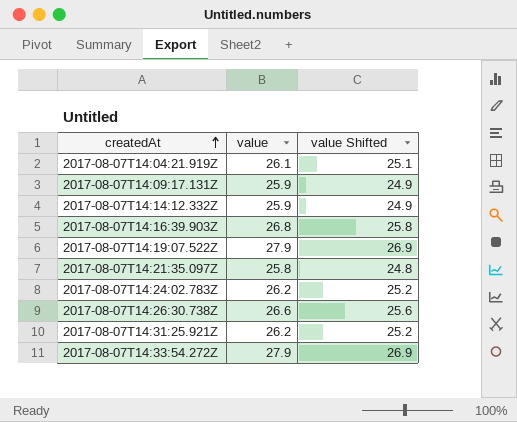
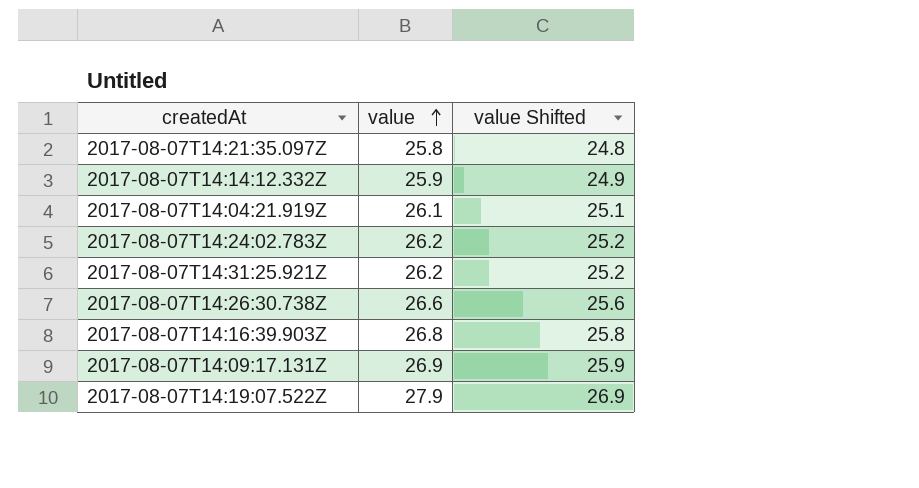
row order: createdAt ascending -> value ascending
row 2017-08-07T14:33:54.272Z: 27.9 | 26.9 -> none
2017-08-07T14:09:17.131Z | value: 25.9 -> 26.9
2017-08-07T14:09:17.131Z | value Shifted: 24.9 -> 25.9

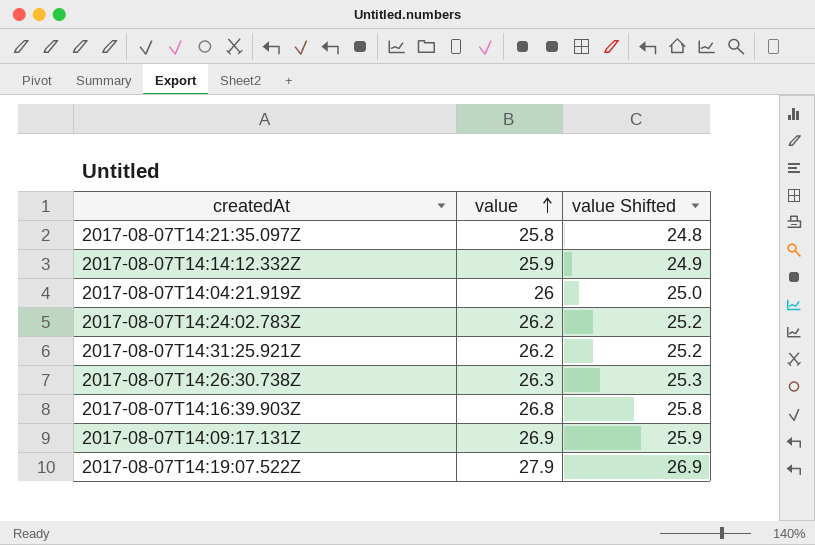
2017-08-07T14:04:21.919Z | value: 26.1 -> 26
2017-08-07T14:04:21.919Z | value Shifted: 25.1 -> 25.0
2017-08-07T14:26:30.738Z | value: 26.6 -> 26.3
2017-08-07T14:26:30.738Z | value Shifted: 25.6 -> 25.3

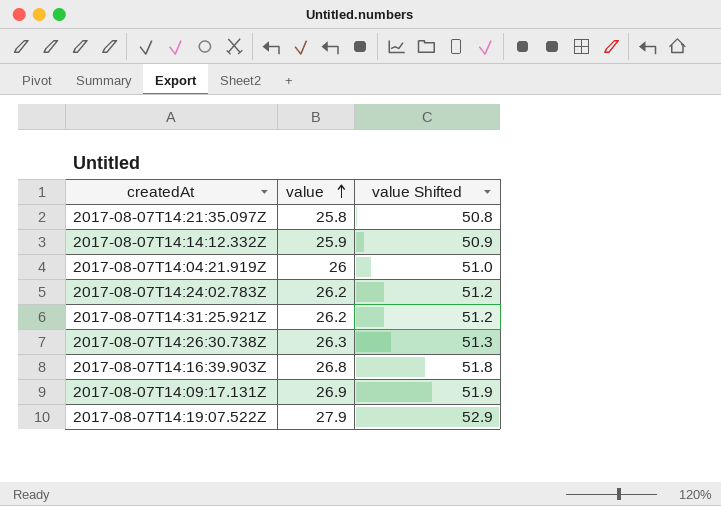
column value Shifted | formula: [value] - 1 -> [value] + 25

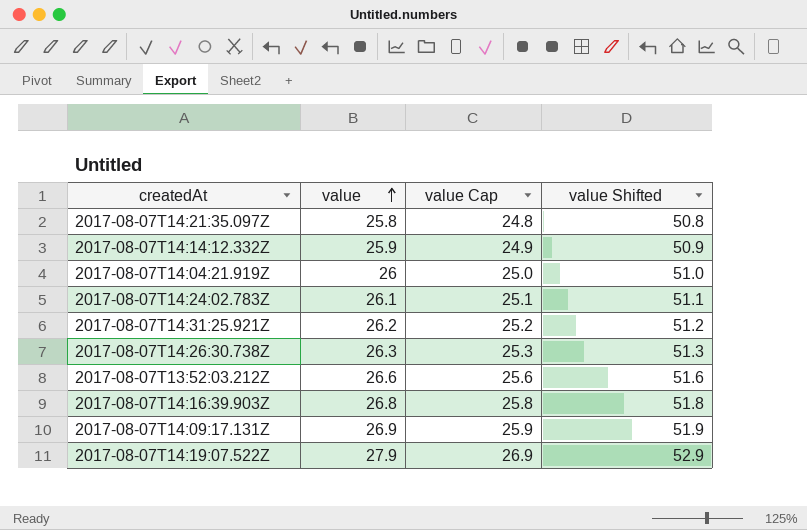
column value Cap | formula: none -> [value] - 1
2017-08-07T14:24:02.783Z | value: 26.2 -> 26.1
2017-08-07T14:24:02.783Z | value Shifted: 51.2 -> 51.1
row 2017-08-07T13:52:03.212Z: none -> 26.6 | 25.6 | 51.6

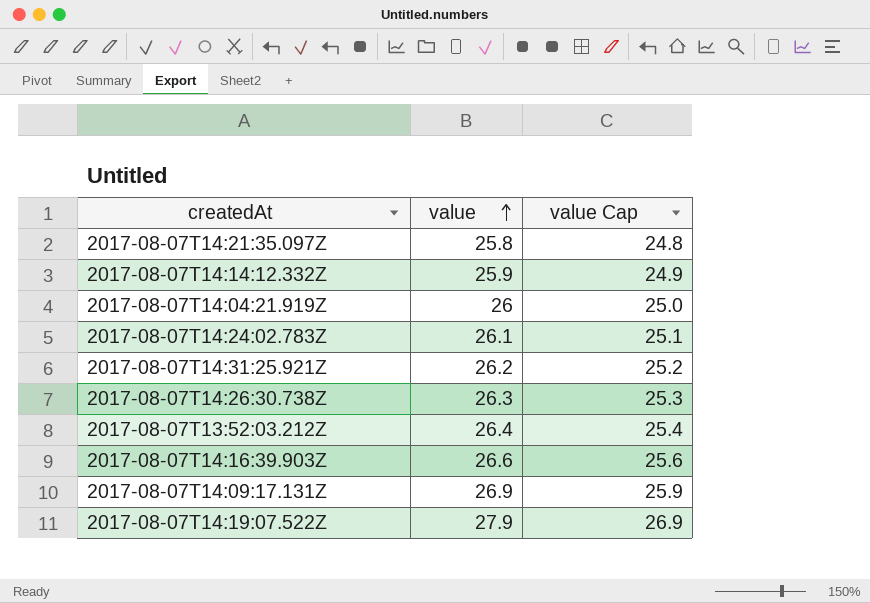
column value Shifted | formula: [value] + 25 -> none
2017-08-07T13:52:03.212Z | value: 26.6 -> 26.4
2017-08-07T13:52:03.212Z | value Cap: 25.6 -> 25.4
2017-08-07T14:16:39.903Z | value: 26.8 -> 26.6
2017-08-07T14:16:39.903Z | value Cap: 25.8 -> 25.6

